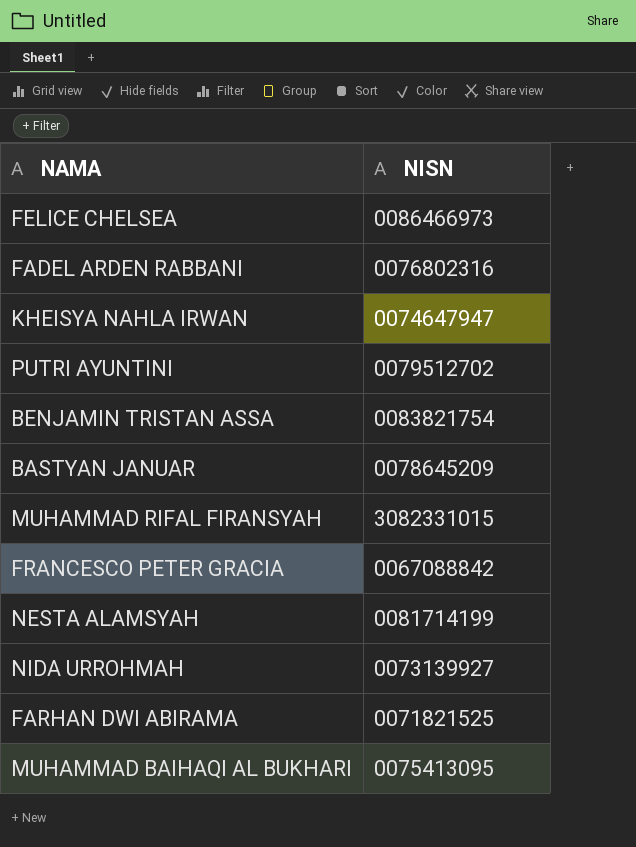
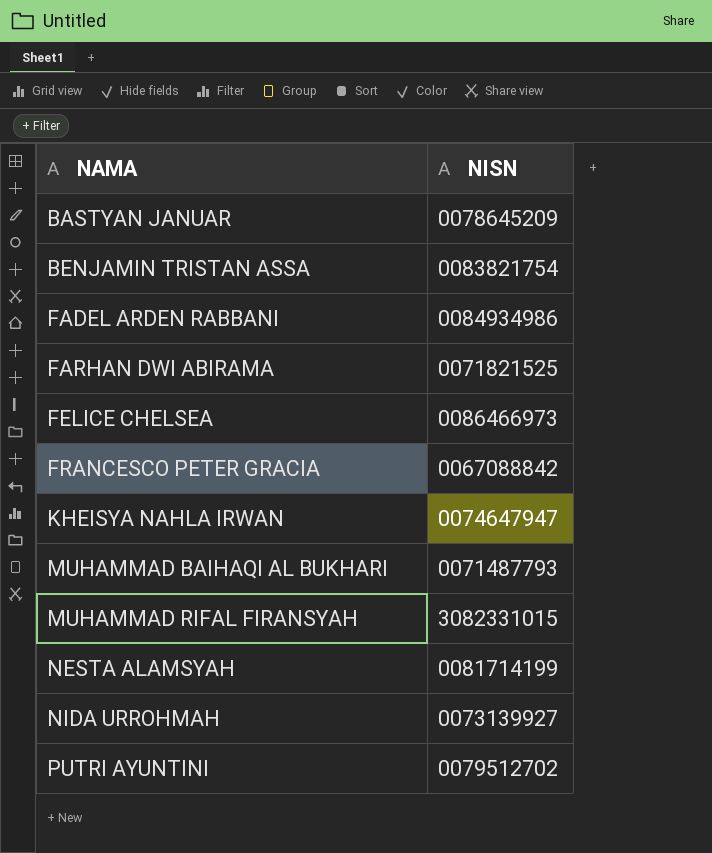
row order: none -> NAMA ascending
FADEL ARDEN RABBANI | NISN: 0076802316 -> 0084934986
MUHAMMAD BAIHAQI AL BUKHARI | NISN: 0075413095 -> 0071487793

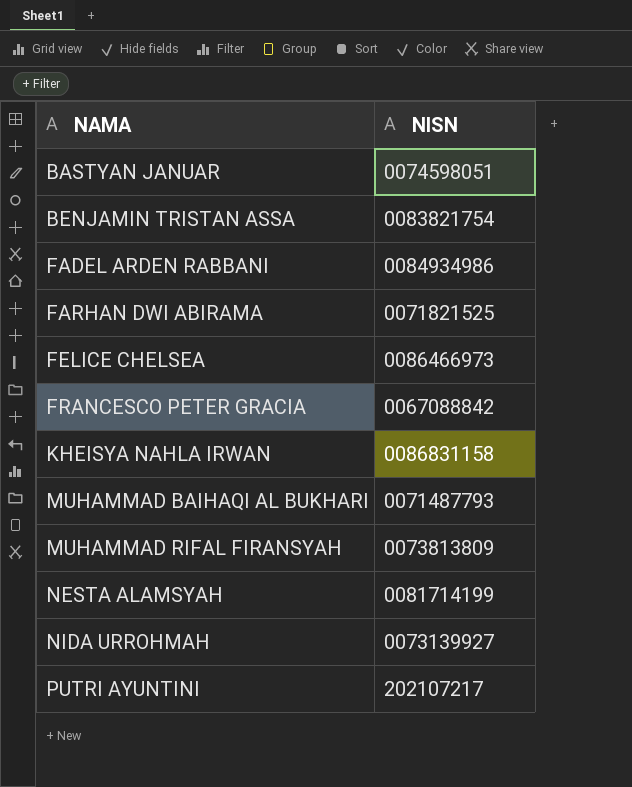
BASTYAN JANUAR | NISN: 0078645209 -> 0074598051
KHEISYA NAHLA IRWAN | NISN: 0074647947 -> 0086831158
MUHAMMAD RIFAL FIRANSYAH | NISN: 3082331015 -> 0073813809
PUTRI AYUNTINI | NISN: 0079512702 -> 202107217

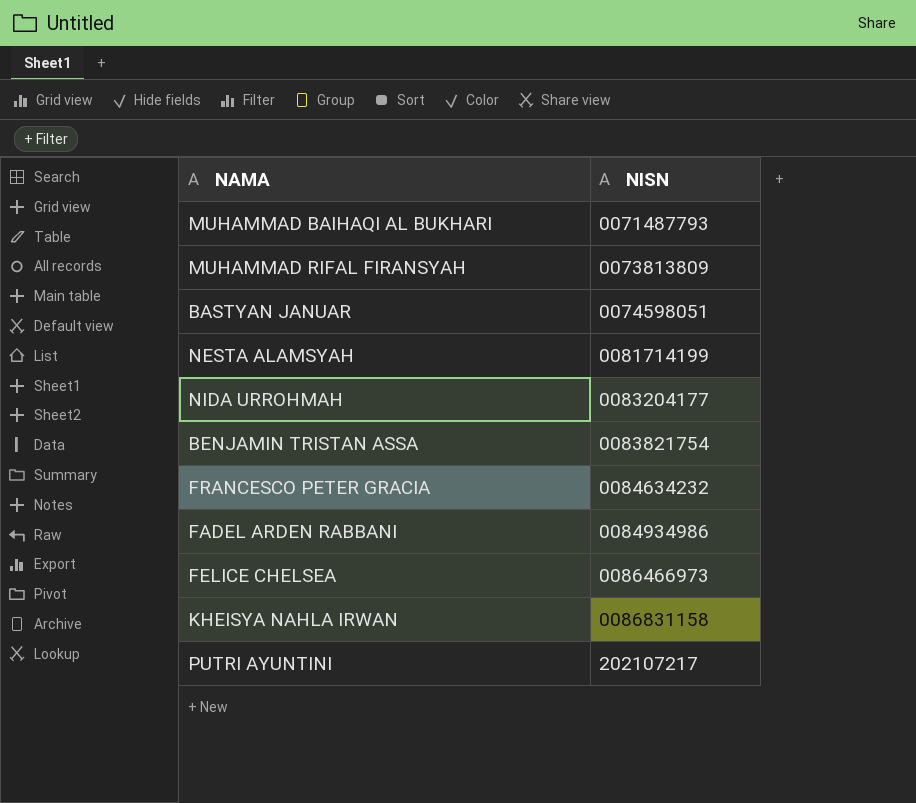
row order: NAMA ascending -> NISN ascending
row FARHAN DWI ABIRAMA: 0071821525 -> none
NIDA URROHMAH | NISN: 0073139927 -> 0083204177
FRANCESCO PETER GRACIA | NISN: 0067088842 -> 0084634232

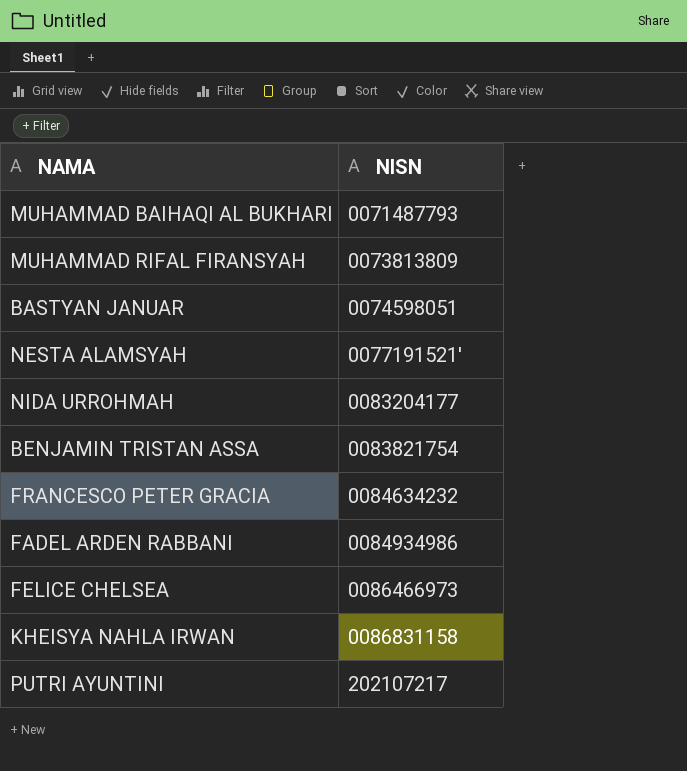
NESTA ALAMSYAH | NISN: 0081714199 -> 0077191521'

